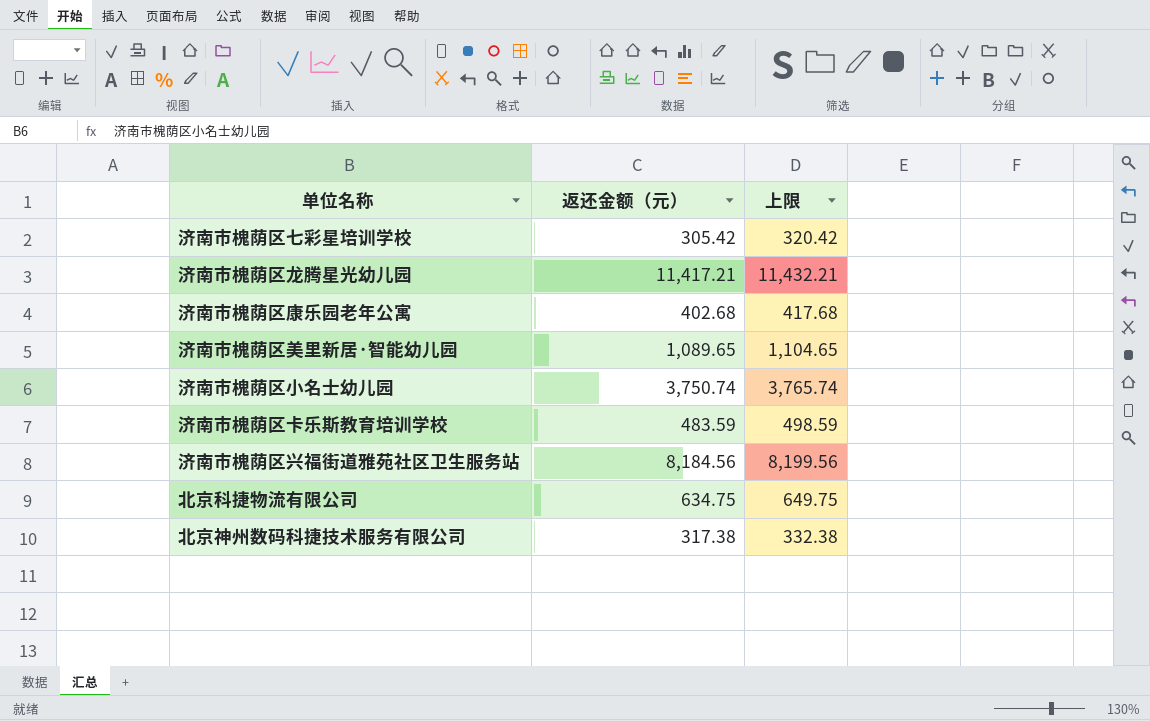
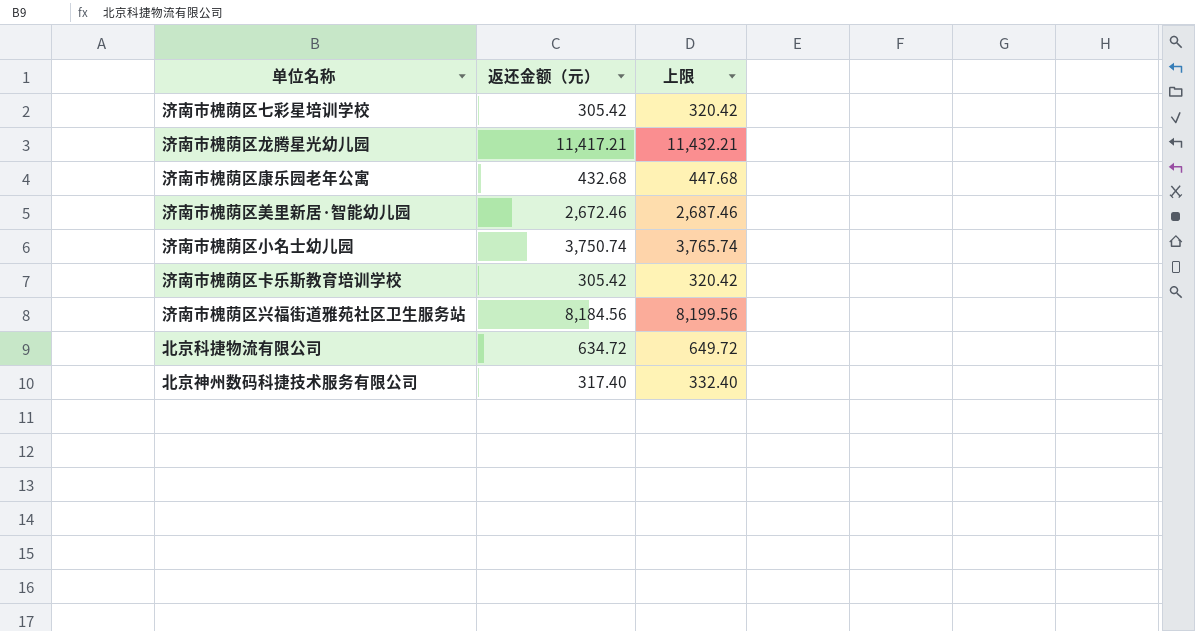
济南市槐荫区康乐园老年公寓 | 返还金额（元）: 402.68 -> 432.68
济南市槐荫区康乐园老年公寓 | 上限: 417.68 -> 447.68
济南市槐荫区美里新居·智能幼儿园 | 返还金额（元）: 1,089.65 -> 2,672.46
济南市槐荫区美里新居·智能幼儿园 | 上限: 1,104.65 -> 2,687.46
济南市槐荫区卡乐斯教育培训学校 | 返还金额（元）: 483.59 -> 305.42
济南市槐荫区卡乐斯教育培训学校 | 上限: 498.59 -> 320.42
北京科捷物流有限公司 | 返还金额（元）: 634.75 -> 634.72
北京科捷物流有限公司 | 上限: 649.75 -> 649.72
北京神州数码科捷技术服务有限公司 | 返还金额（元）: 317.38 -> 317.40
北京神州数码科捷技术服务有限公司 | 上限: 332.38 -> 332.40

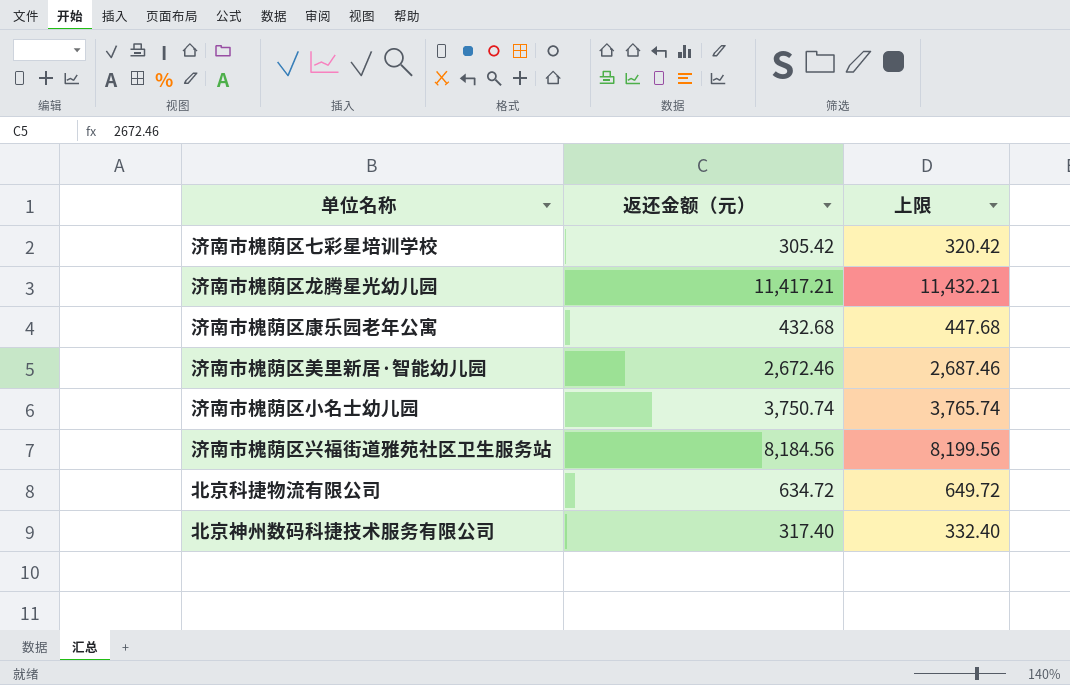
row 济南市槐荫区卡乐斯教育培训学校: 305.42 | 320.42 -> none

